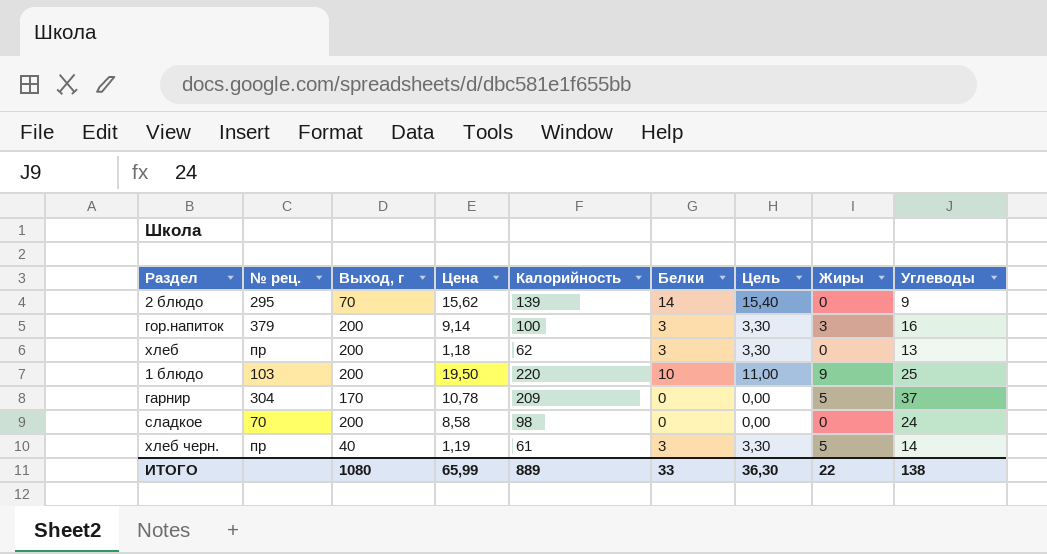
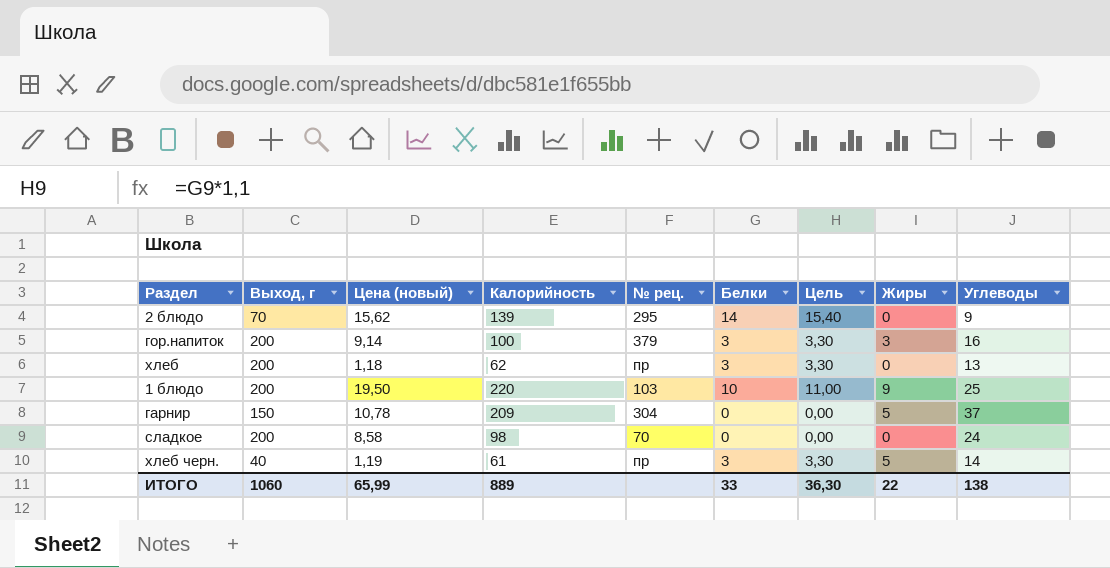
column name: Цена -> Цена (новый)
column № рец. | position: 2 -> 5
гарнир | Выход, г: 170 -> 150
ИТОГО | Выход, г: 1080 -> 1060

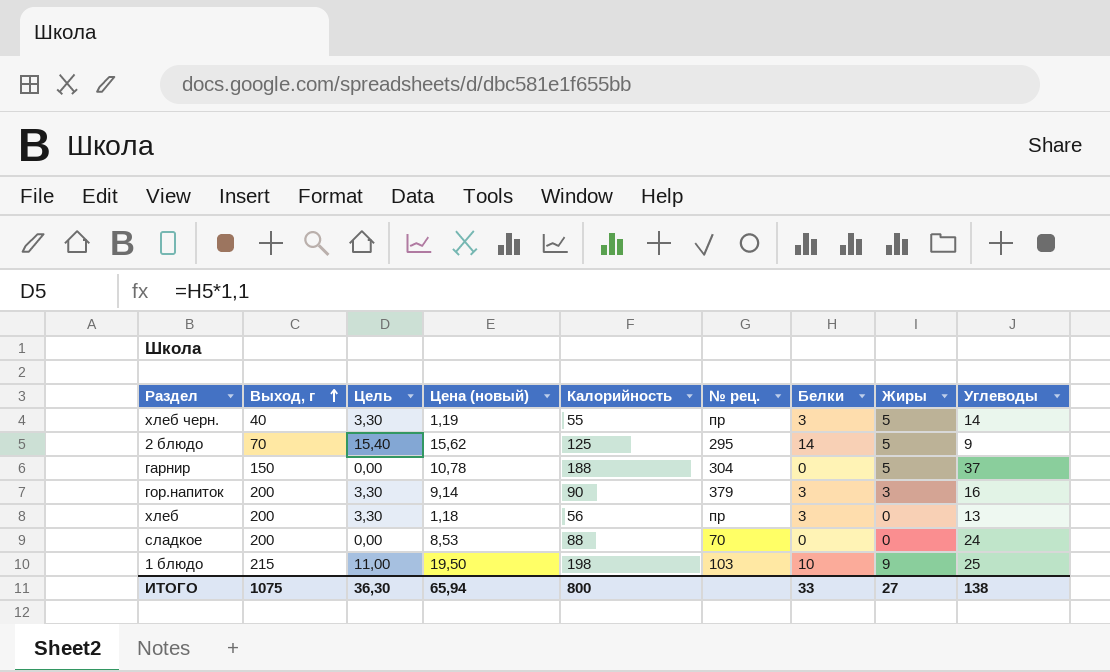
row order: none -> Выход, г ascending
column Цель | position: 7 -> 3
хлеб черн. | Калорийность: 61 -> 55
2 блюдо | Калорийность: 139 -> 125
2 блюдо | Жиры: 0 -> 5
гарнир | Калорийность: 209 -> 188
гор.напиток | Калорийность: 100 -> 90
хлеб | Калорийность: 62 -> 56
сладкое | Цена (новый): 8,58 -> 8,53
сладкое | Калорийность: 98 -> 88
1 блюдо | Выход, г: 200 -> 215
1 блюдо | Калорийность: 220 -> 198
ИТОГО | Выход, г: 1060 -> 1075
ИТОГО | Цена (новый): 65,99 -> 65,94
ИТОГО | Калорийность: 889 -> 800
ИТОГО | Жиры: 22 -> 27

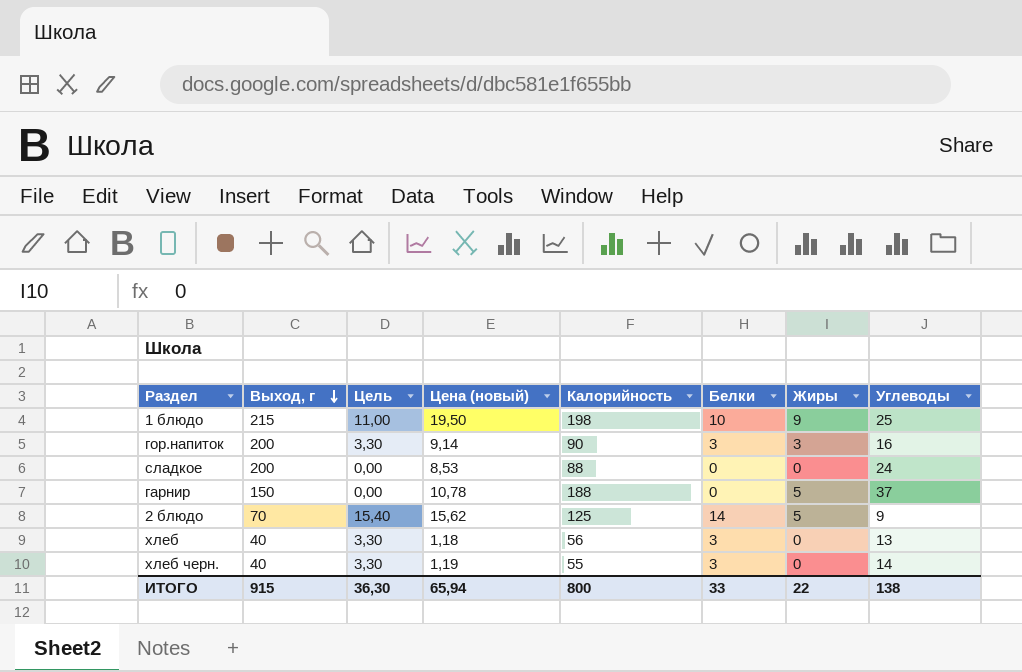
row order: Выход, г ascending -> Выход, г descending
column № рец. | position: 6 -> none
хлеб | Выход, г: 200 -> 40
хлеб черн. | Жиры: 5 -> 0
ИТОГО | Выход, г: 1075 -> 915
ИТОГО | Жиры: 27 -> 22

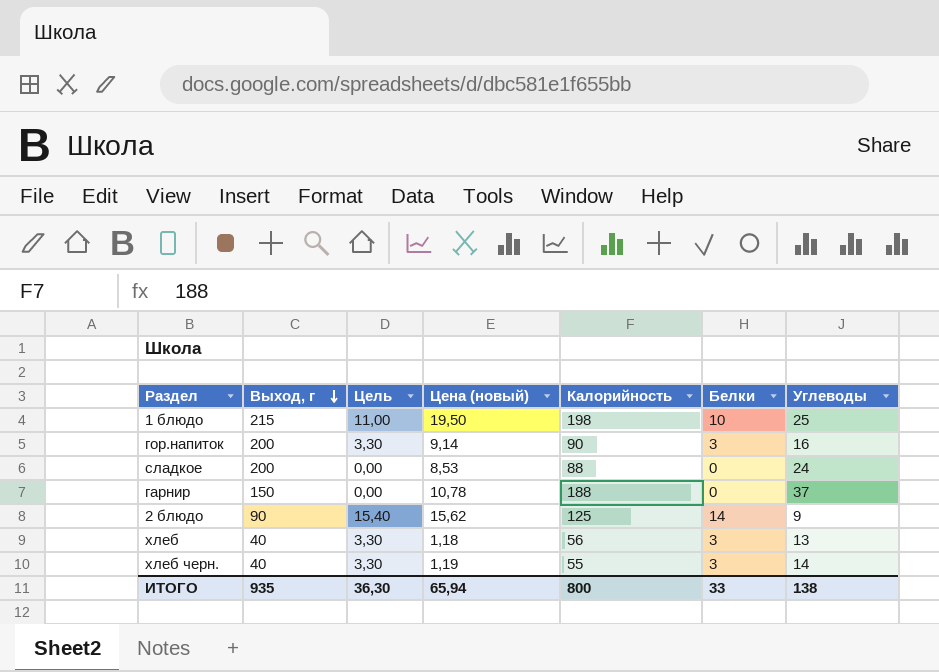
column Жиры | position: 7 -> none
2 блюдо | Выход, г: 70 -> 90
ИТОГО | Выход, г: 915 -> 935

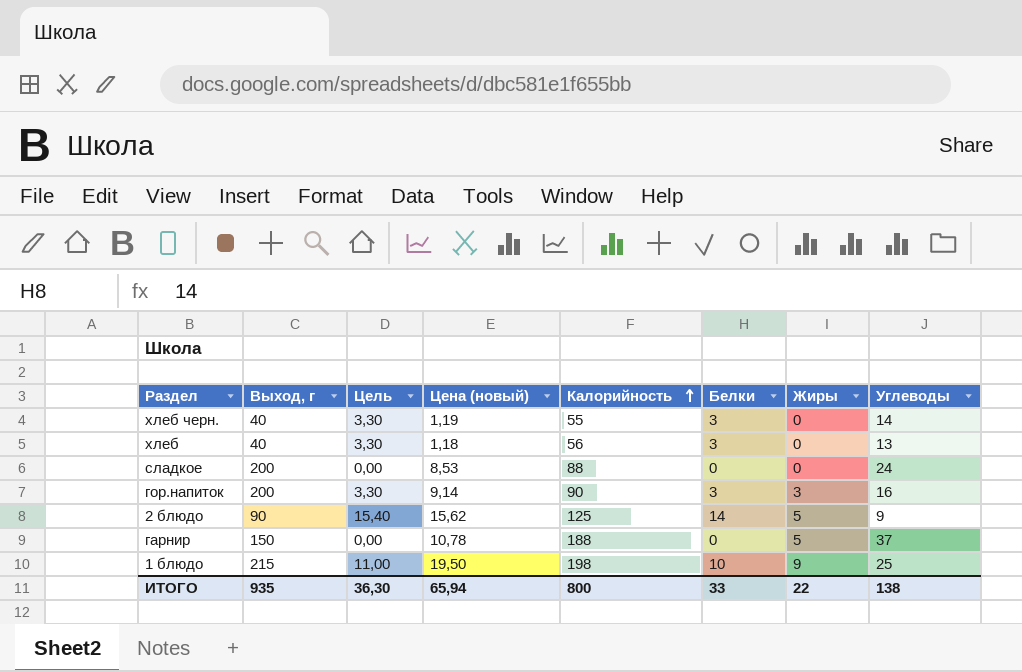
row order: Выход, г descending -> Калорийность ascending
column Жиры | position: none -> 7

